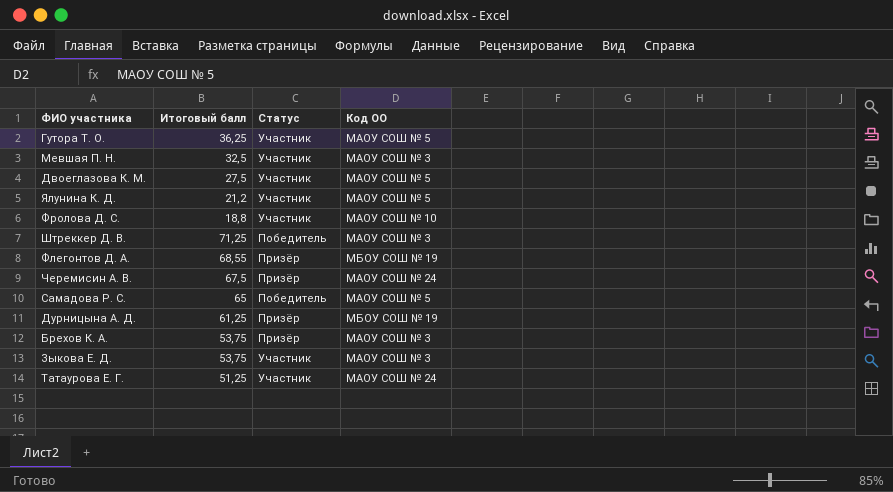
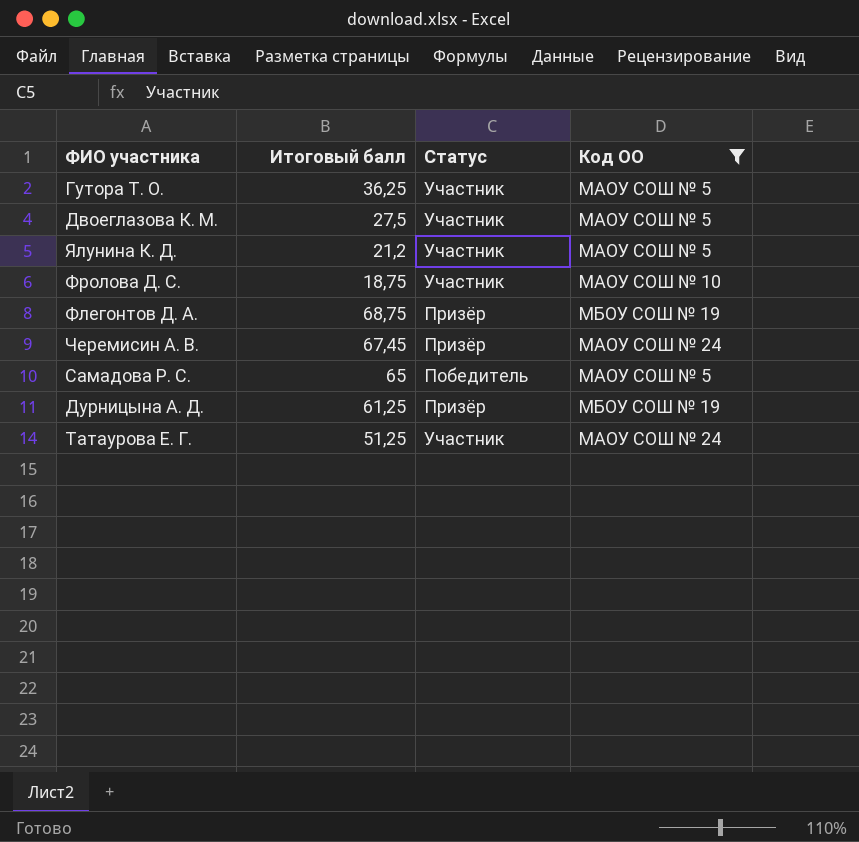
filter: none -> Код ОО != МАОУ СОШ № 3
Фролова Д. С. | Итоговый балл: 18,8 -> 18,75
Флегонтов Д. А. | Итоговый балл: 68,55 -> 68,75
Черемисин А. В. | Итоговый балл: 67,5 -> 67,45

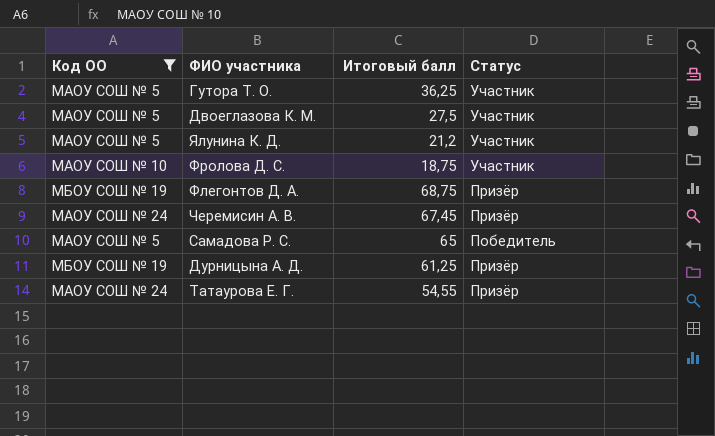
column Код ОО | position: 4 -> 1
Татаурова Е. Г. | Итоговый балл: 51,25 -> 54,55
Татаурова Е. Г. | Статус: Участник -> Призёр

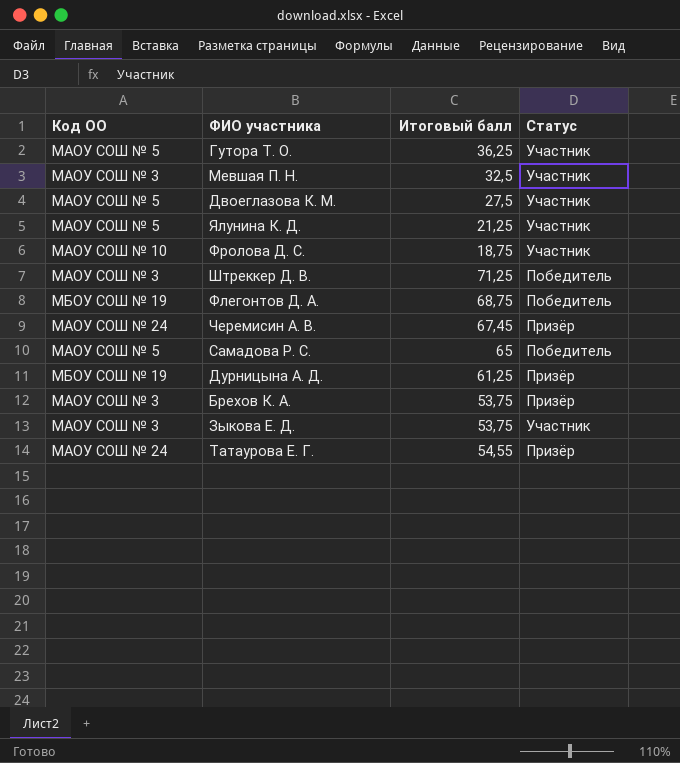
filter: Код ОО != МАОУ СОШ № 3 -> none
Ялунина К. Д. | Итоговый балл: 21,2 -> 21,25
Флегонтов Д. А. | Статус: Призёр -> Победитель

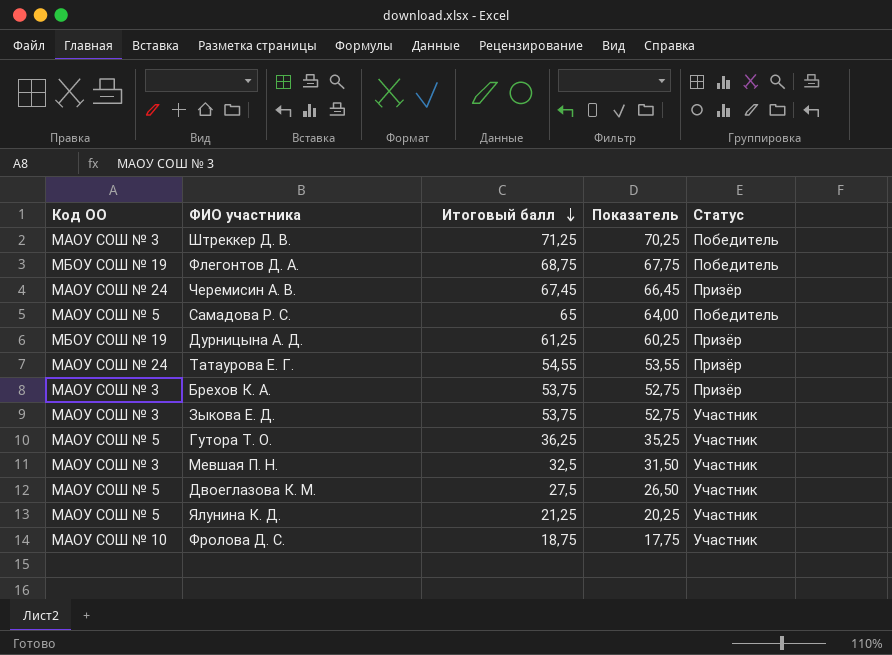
row order: none -> Итоговый балл descending
column Показатель | formula: none -> [Итоговый балл] - 1

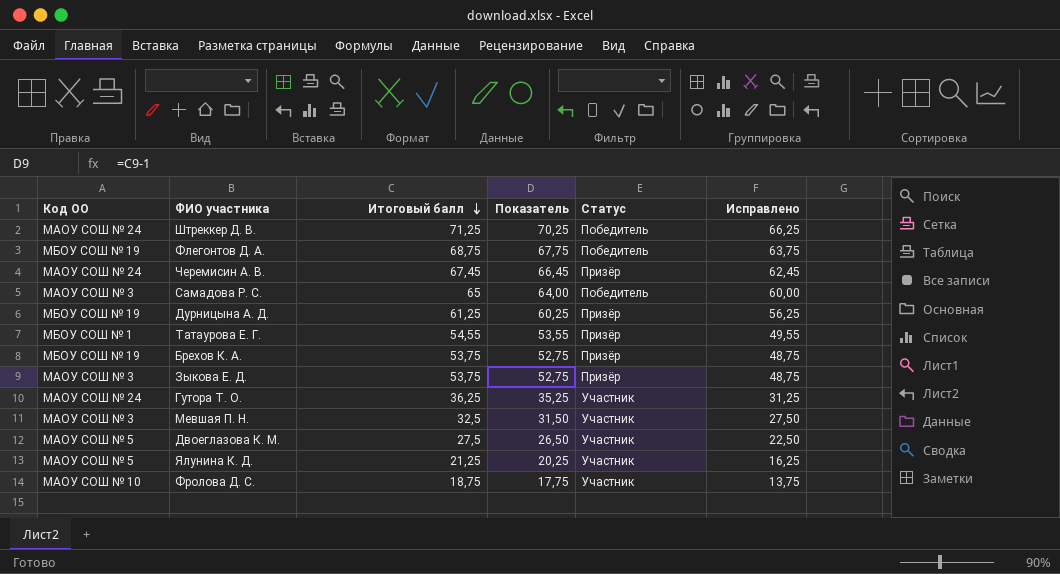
column Исправлено | formula: none -> [Итоговый балл] - 5
Штреккер Д. В. | Код ОО: МАОУ СОШ № 3 -> МАОУ СОШ № 24
Самадова Р. С. | Код ОО: МАОУ СОШ № 5 -> МАОУ СОШ № 3
Татаурова Е. Г. | Код ОО: МАОУ СОШ № 24 -> МБОУ СОШ № 1
Брехов К. А. | Код ОО: МАОУ СОШ № 3 -> МБОУ СОШ № 19
Зыкова Е. Д. | Статус: Участник -> Призёр
Гутора Т. О. | Код ОО: МАОУ СОШ № 5 -> МАОУ СОШ № 24

